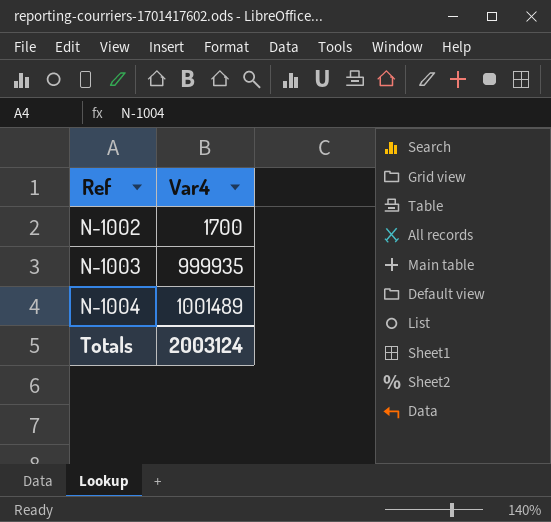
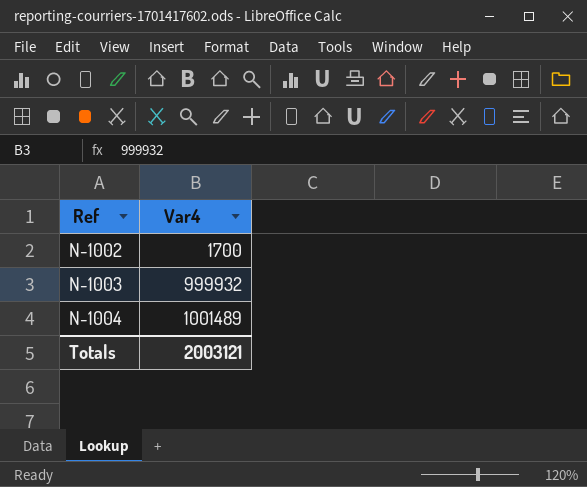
N-1003 | Var4: 999935 -> 999932
Totals | Var4: 2003124 -> 2003121

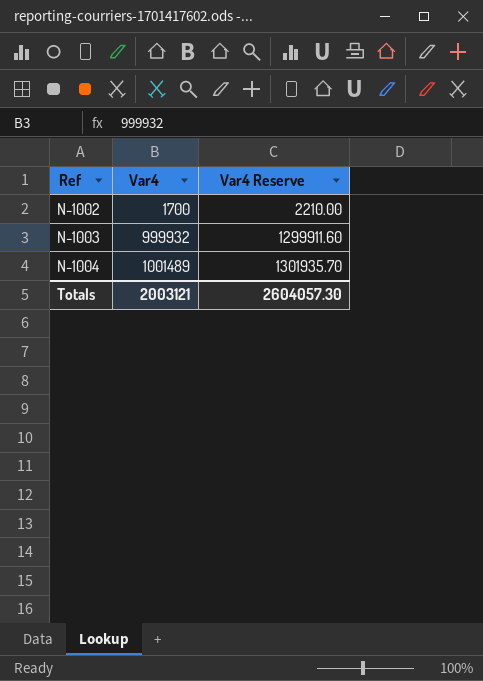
column Var4 Reserve | formula: none -> [Var4] * 1.3

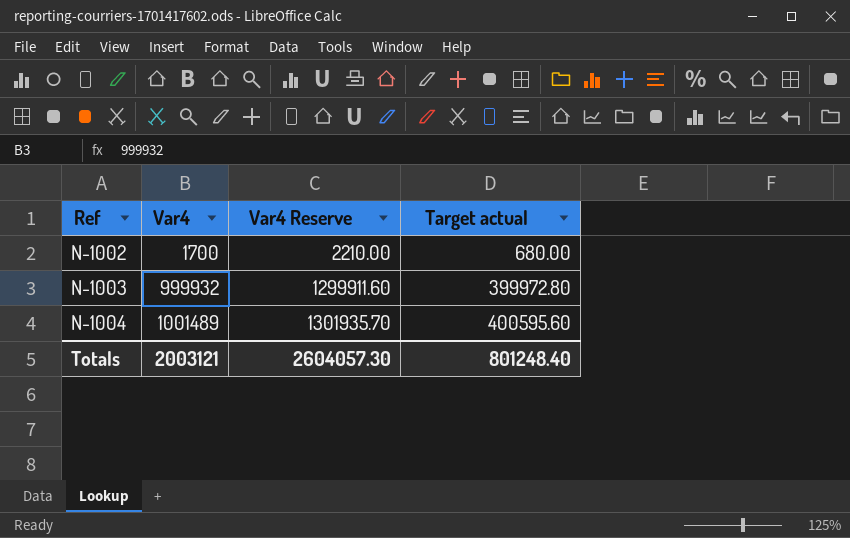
column Target actual | formula: none -> [Var4] * 0.4

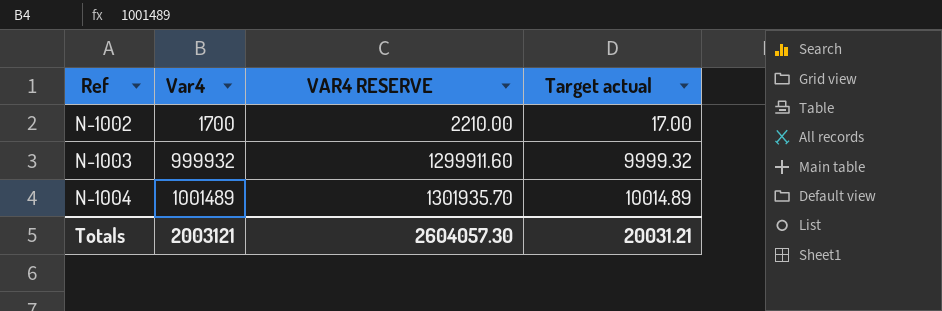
column name: Var4 Reserve -> VAR4 RESERVE
column Target actual | formula: [Var4] * 0.4 -> [Var4] * 0.01
Totals | Target actual: 801248.40 -> 20031.21

